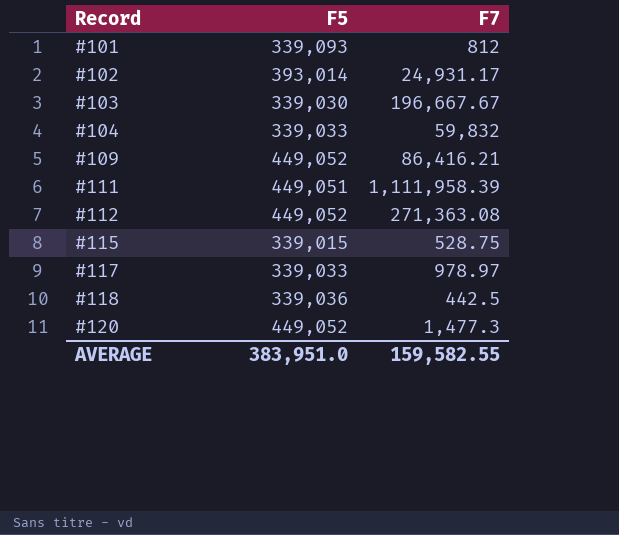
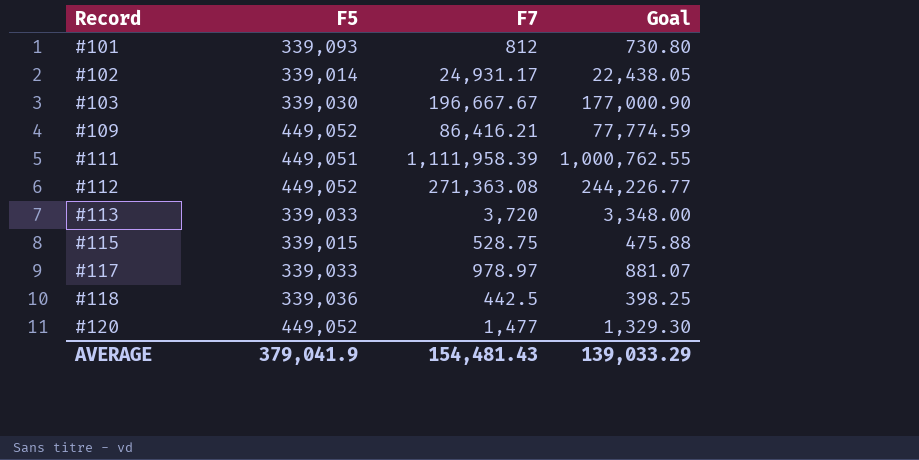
column Goal | formula: none -> [F7] * 0.9
row #104: 339,033 | 59,832 -> none
#102 | F5: 393,014 -> 339,014
row #113: none -> 339,033 | 3,720 | 3,348.00
#120 | F7: 1,477.3 -> 1,477
AVERAGE | F5: 383,951.0 -> 379,041.9
AVERAGE | F7: 159,582.55 -> 154,481.43

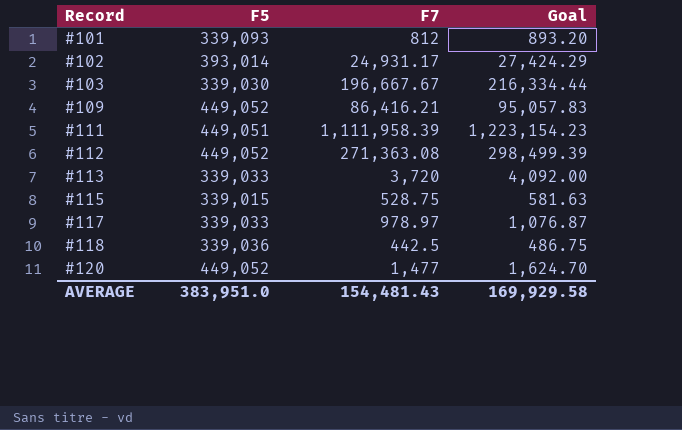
column Goal | formula: [F7] * 0.9 -> [F7] * 1.1
#102 | F5: 339,014 -> 393,014
AVERAGE | F5: 379,041.9 -> 383,951.0
AVERAGE | Goal: 139,033.29 -> 169,929.58

